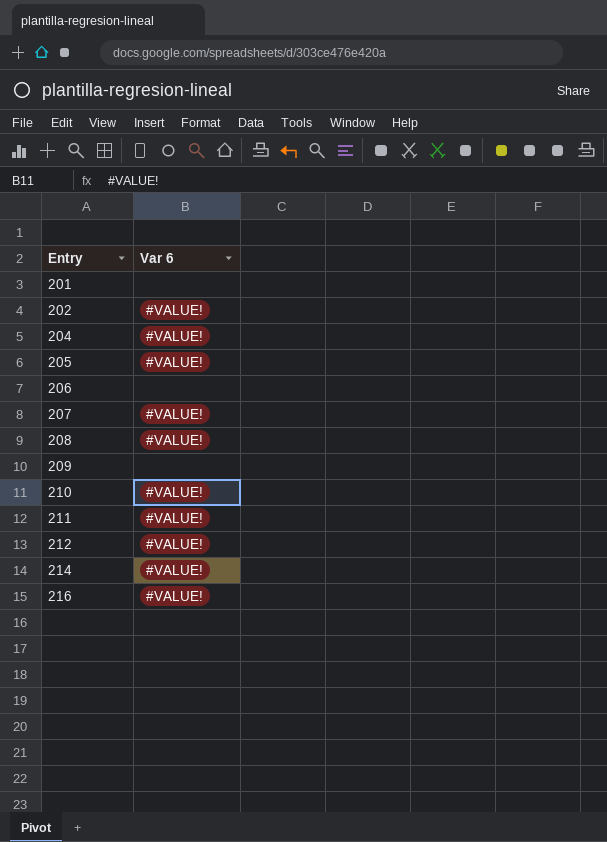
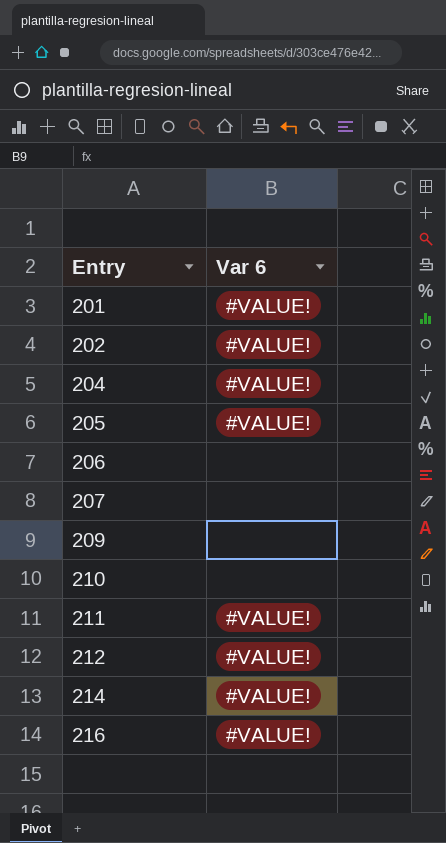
row 208: #VALUE! -> none
201 | Var 6: none -> #VALUE!
207 | Var 6: #VALUE! -> none
210 | Var 6: #VALUE! -> none

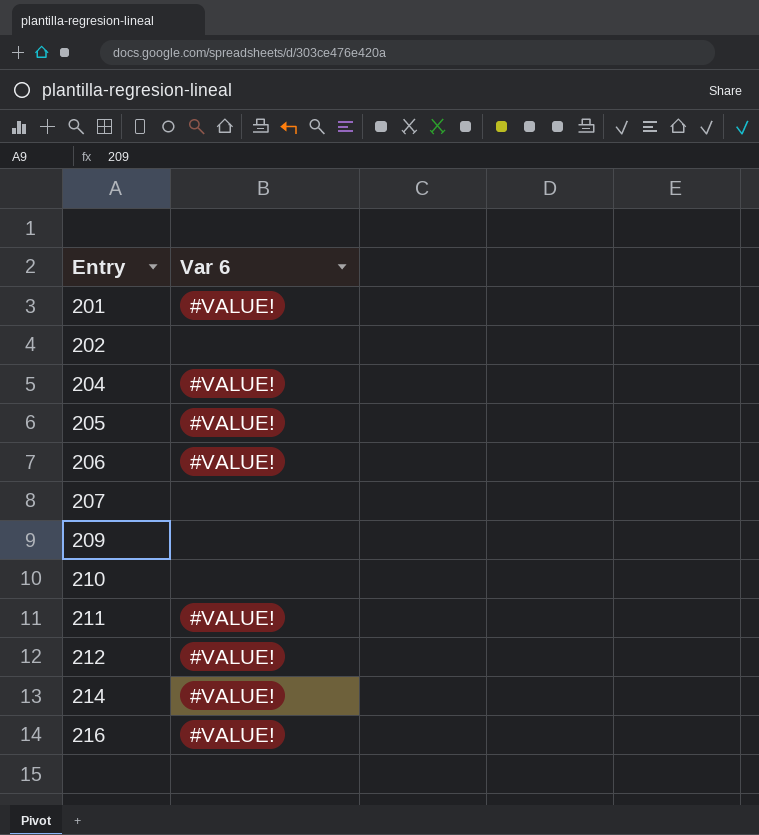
202 | Var 6: #VALUE! -> none
206 | Var 6: none -> #VALUE!

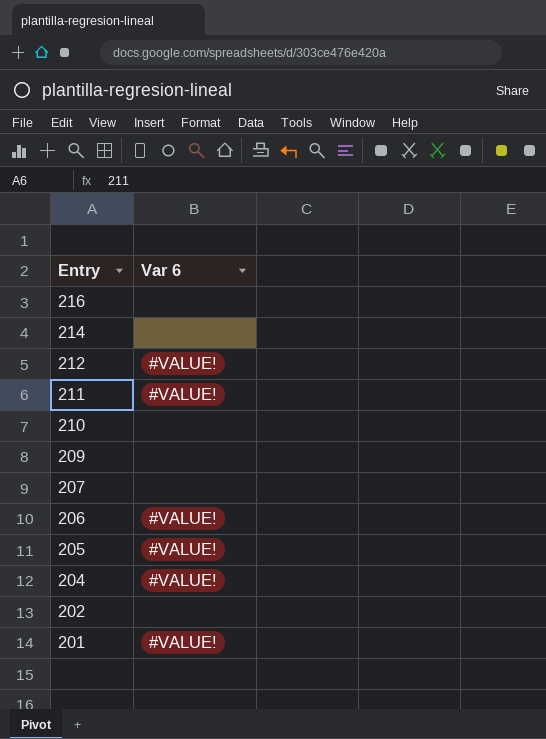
row order: Entry ascending -> Entry descending
216 | Var 6: #VALUE! -> none
214 | Var 6: #VALUE! -> none

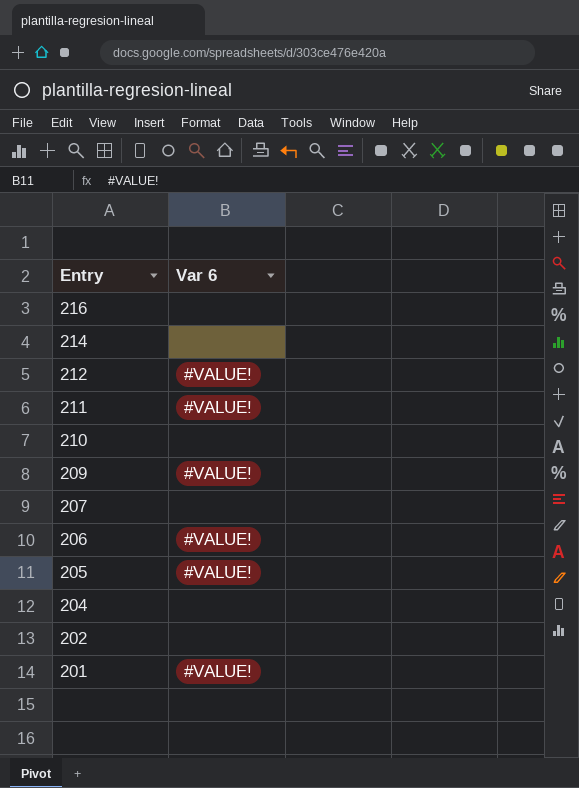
209 | Var 6: none -> #VALUE!
204 | Var 6: #VALUE! -> none

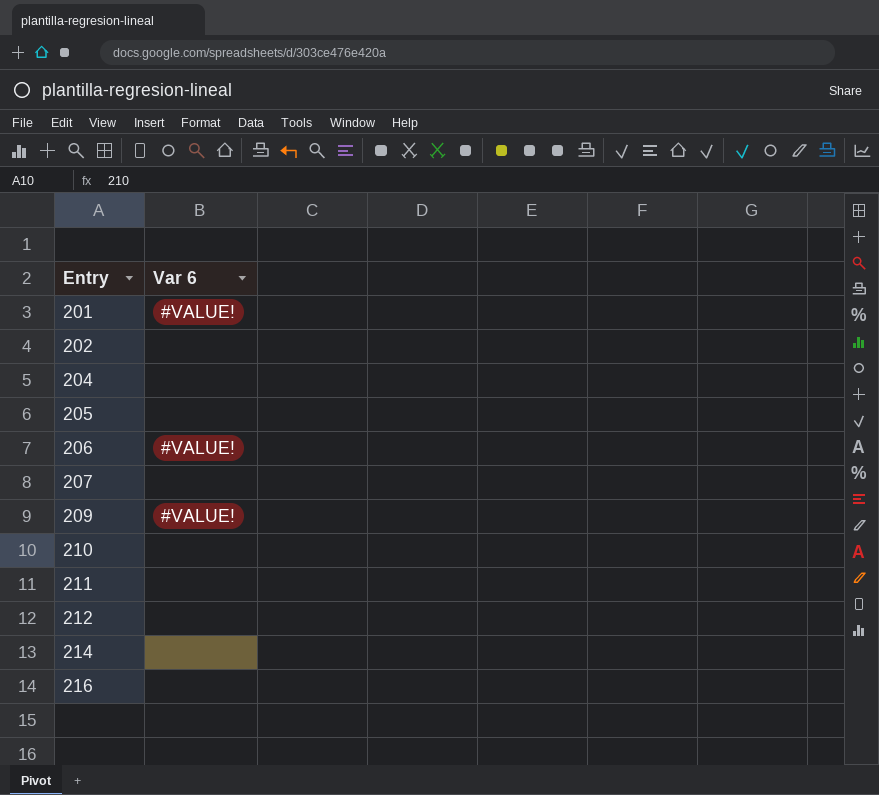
row order: Entry descending -> Entry ascending
205 | Var 6: #VALUE! -> none
211 | Var 6: #VALUE! -> none
212 | Var 6: #VALUE! -> none

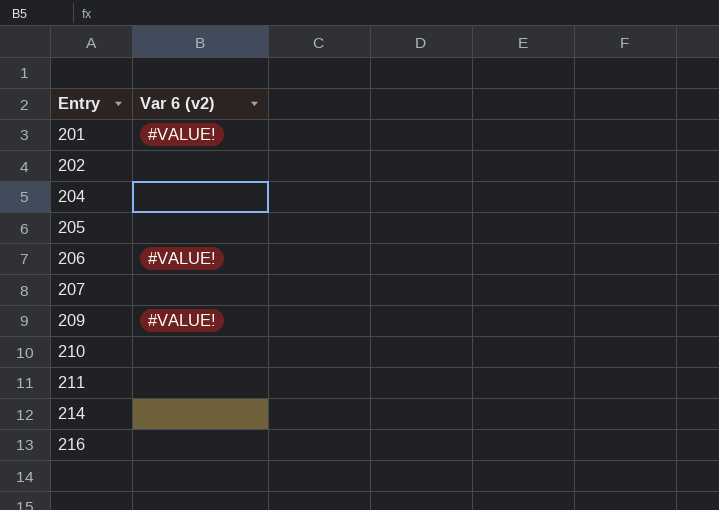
column name: Var 6 -> Var 6 (v2)
row 212: none -> none

